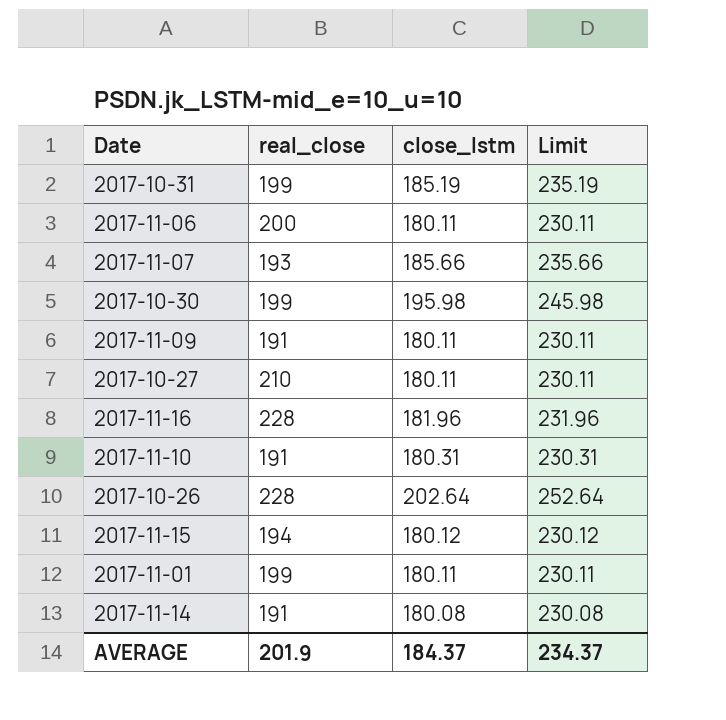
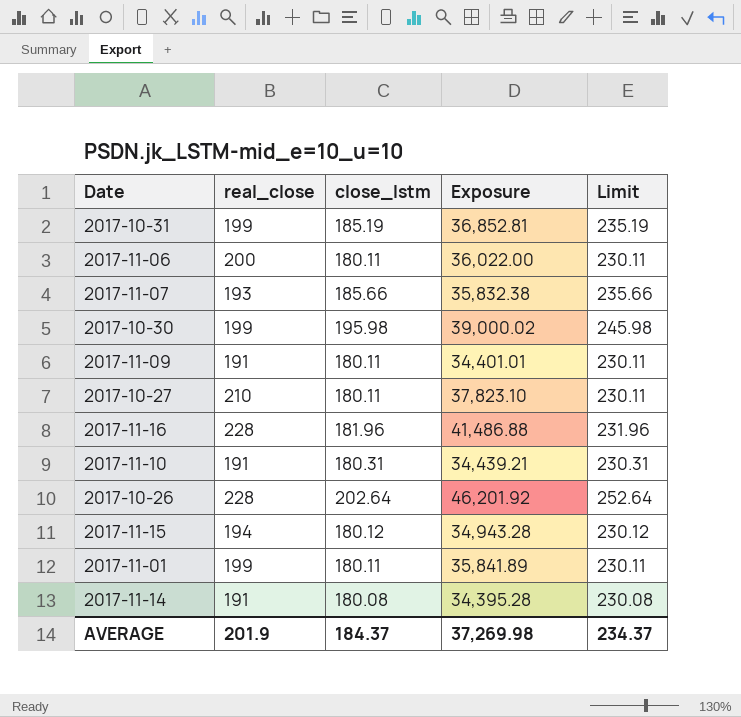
column Exposure | formula: none -> [real_close] * [close_lstm]

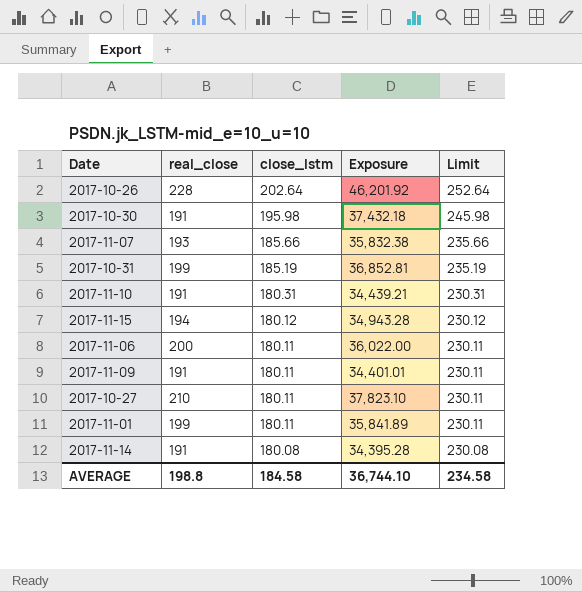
row order: none -> close_lstm descending
row 2017-11-16: 228 | 181.96 | 41,486.88 | 231.96 -> none
2017-10-30 | real_close: 199 -> 191
2017-10-30 | Exposure: 39,000.02 -> 37,432.18
AVERAGE | real_close: 201.9 -> 198.8
AVERAGE | close_lstm: 184.37 -> 184.58
AVERAGE | Exposure: 37,269.98 -> 36,744.10
AVERAGE | Limit: 234.37 -> 234.58

